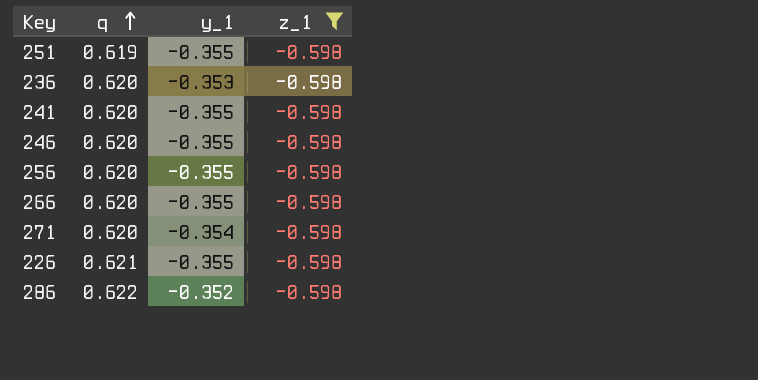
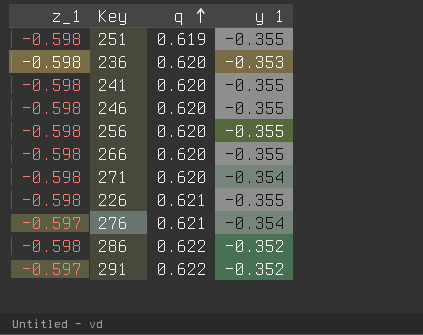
filter: z_1 = -0.598 -> none
column z_1 | position: 4 -> 1
column name: y_1 -> y 1

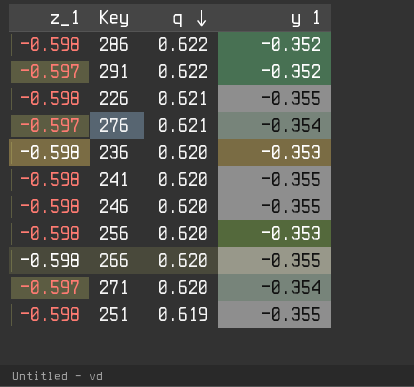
row order: q ascending -> q descending
256 | y 1: -0.355 -> -0.353
271 | z_1: -0.598 -> -0.597

